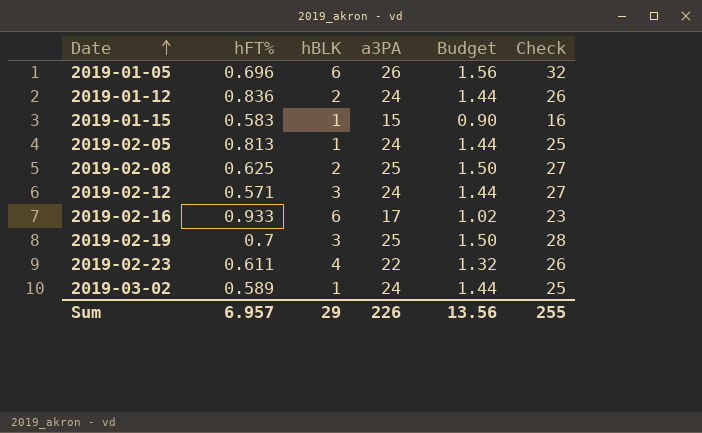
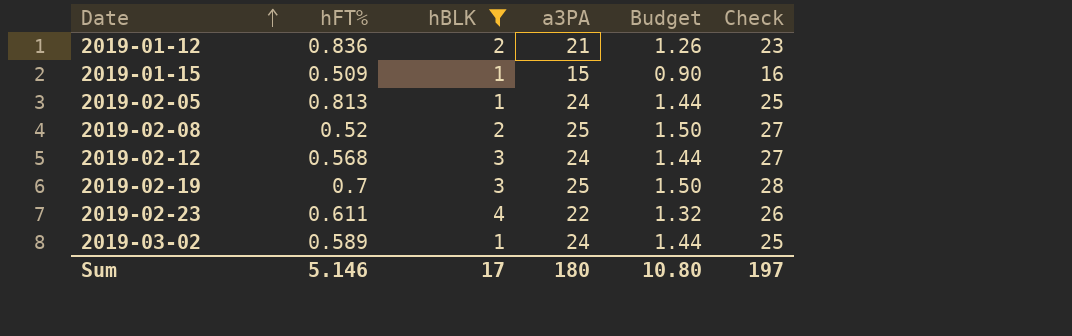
filter: none -> hBLK != 6
2019-01-12 | a3PA: 24 -> 21
2019-01-12 | Budget: 1.44 -> 1.26
2019-01-12 | Check: 26 -> 23
2019-01-15 | hFT%: 0.583 -> 0.509
2019-02-08 | hFT%: 0.625 -> 0.52
2019-02-12 | hFT%: 0.571 -> 0.568
Sum | hFT%: 6.957 -> 5.146
Sum | hBLK: 29 -> 17
Sum | a3PA: 226 -> 180
Sum | Budget: 13.56 -> 10.80
Sum | Check: 255 -> 197

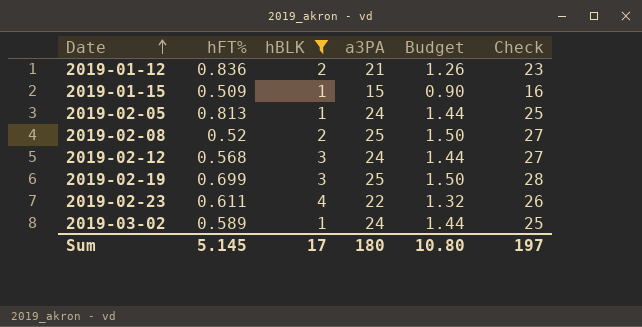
2019-02-19 | hFT%: 0.7 -> 0.699
Sum | hFT%: 5.146 -> 5.145

